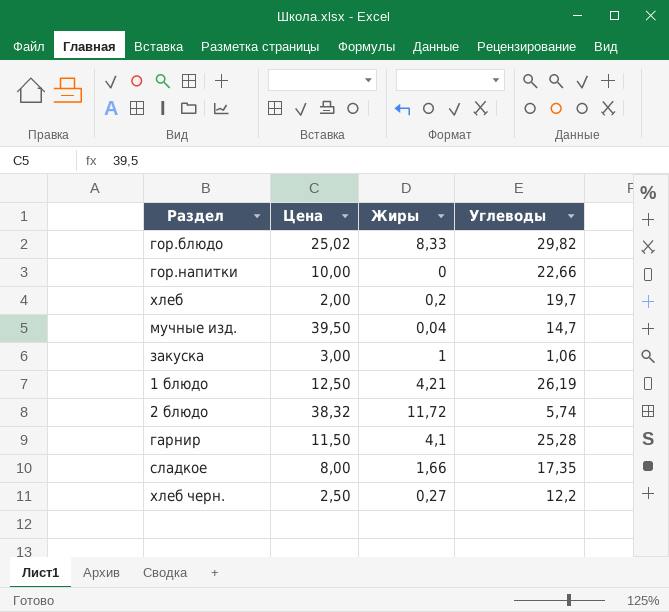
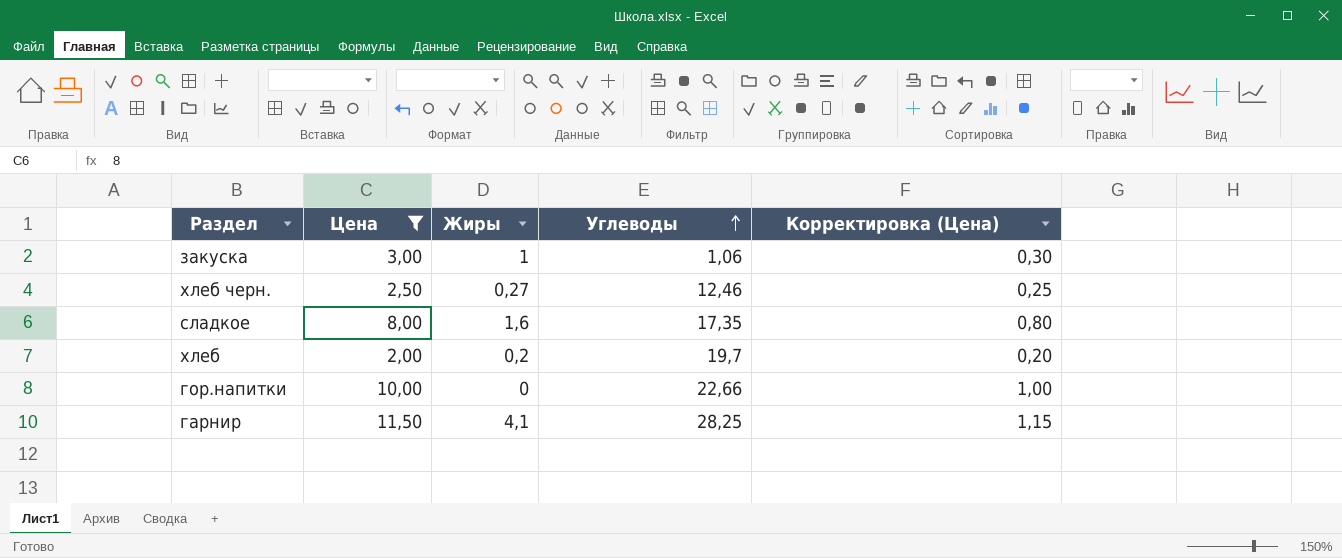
filter: none -> Цена <= 11,50
row order: none -> Углеводы ascending
column Корректировка (Цена) | formula: none -> [Цена] * 0,1
хлеб черн. | Углеводы: 12,2 -> 12,46
сладкое | Жиры: 1,66 -> 1,6
гарнир | Углеводы: 25,28 -> 28,25

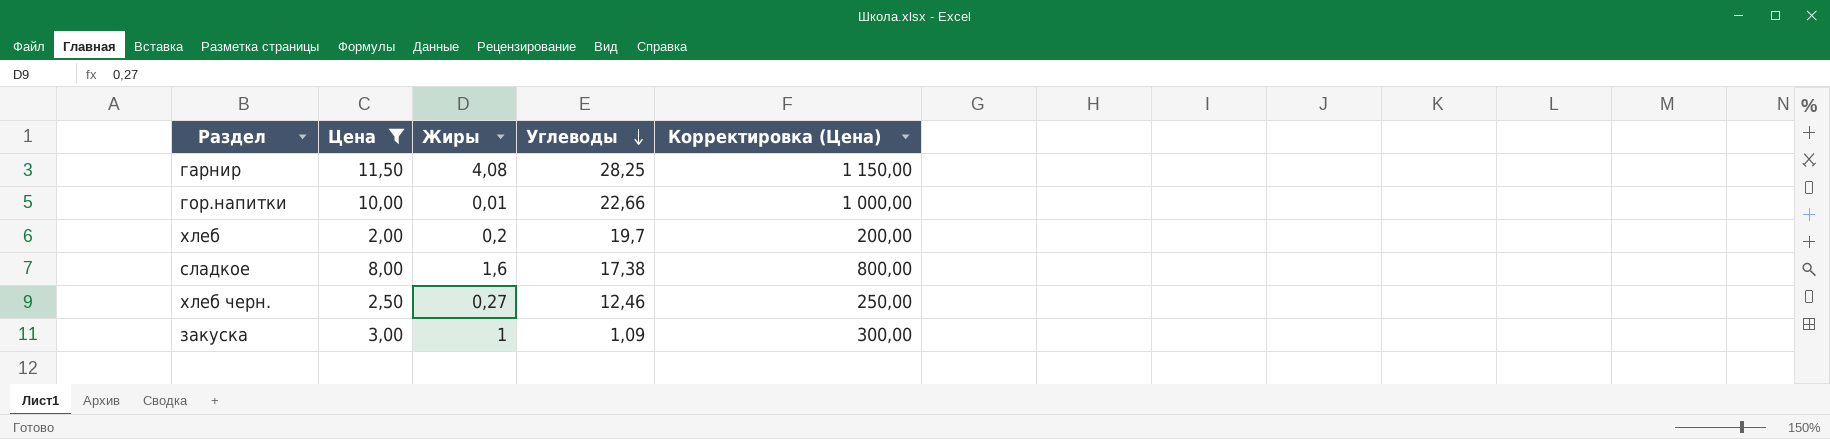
row order: Углеводы ascending -> Углеводы descending
column Корректировка (Цена) | formula: [Цена] * 0,1 -> [Цена] * 100
гарнир | Жиры: 4,1 -> 4,08
гор.напитки | Жиры: 0 -> 0,01
сладкое | Углеводы: 17,35 -> 17,38
закуска | Углеводы: 1,06 -> 1,09

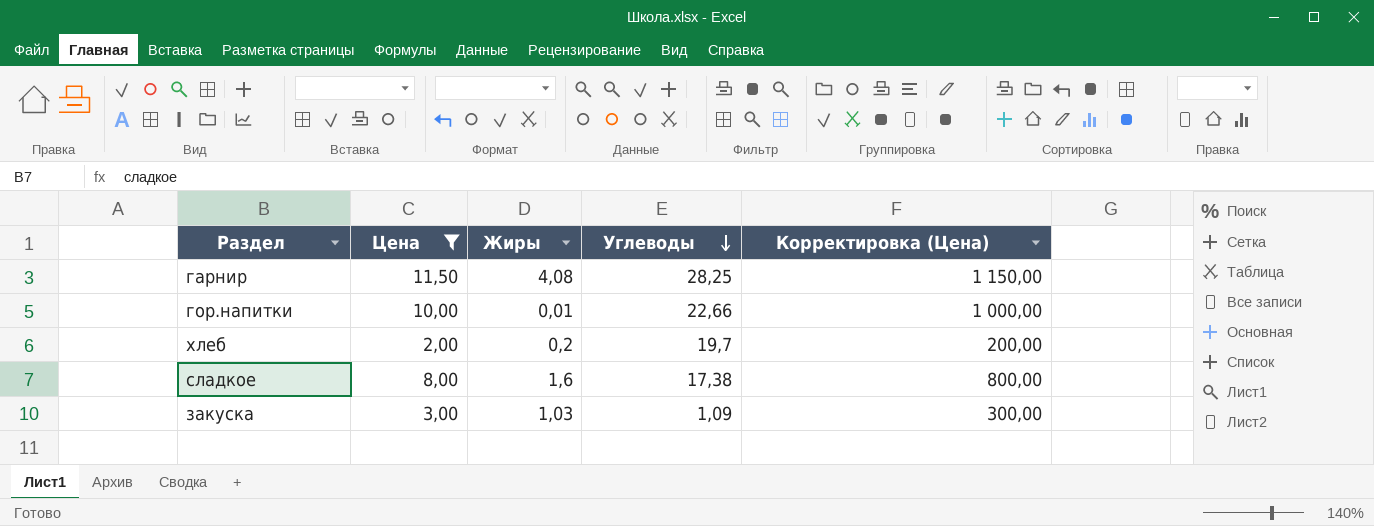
row хлеб черн.: 2,50 | 0,27 | 12,46 | 250,00 -> none
закуска | Жиры: 1 -> 1,03

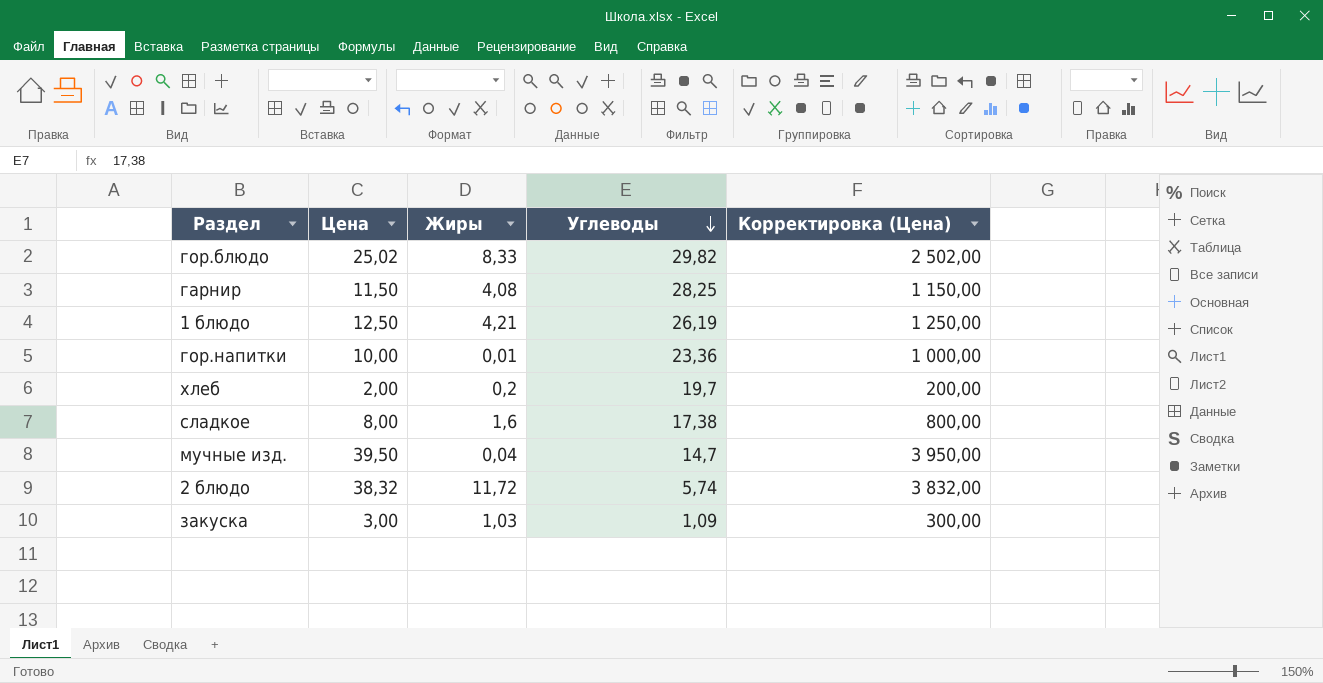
filter: Цена <= 11,50 -> none
гор.напитки | Углеводы: 22,66 -> 23,36

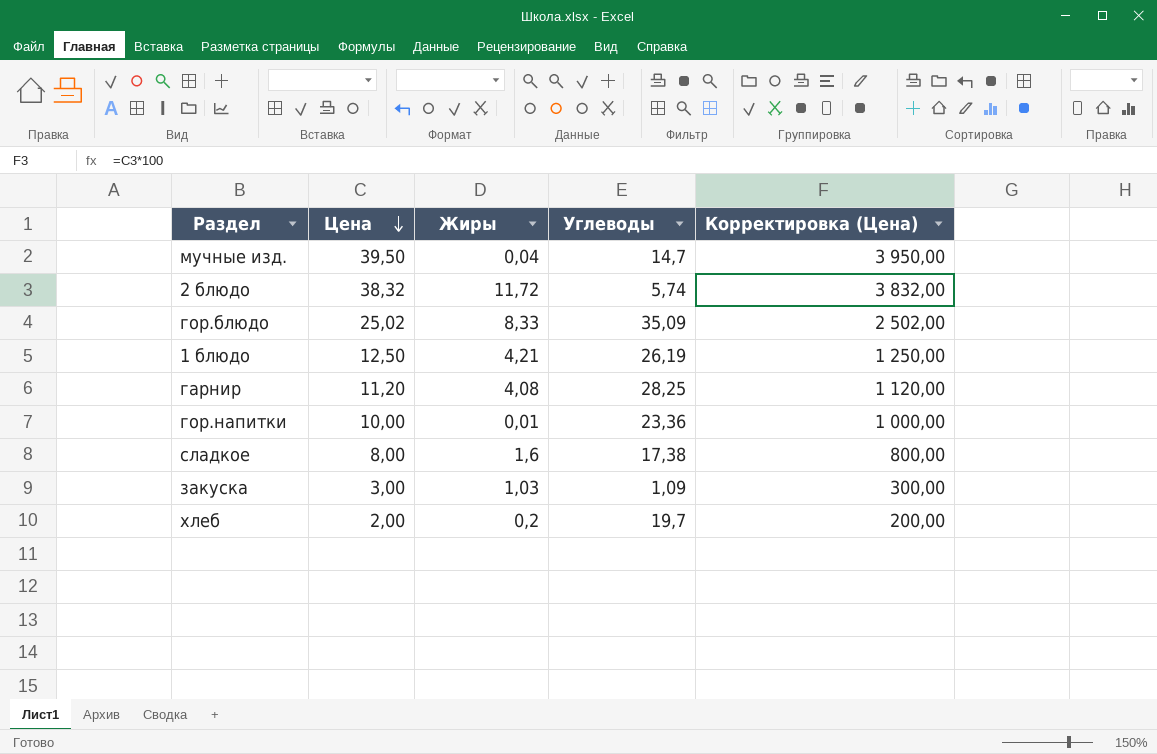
row order: Углеводы descending -> Цена descending
гор.блюдо | Углеводы: 29,82 -> 35,09
гарнир | Цена: 11,50 -> 11,20
гарнир | Корректировка (Цена): 1 150,00 -> 1 120,00

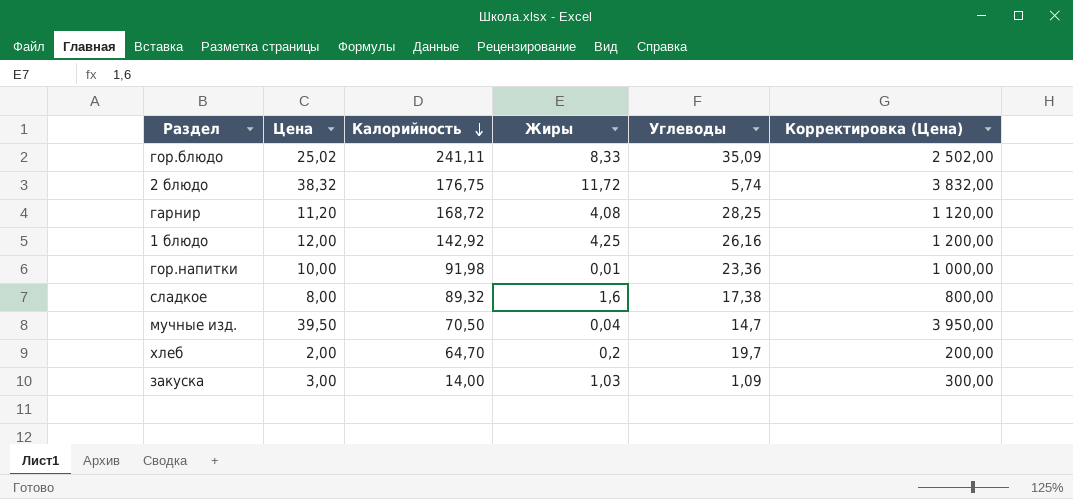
row order: Цена descending -> Калорийность descending
column Калорийность | position: none -> 3
1 блюдо | Цена: 12,50 -> 12,00
1 блюдо | Жиры: 4,21 -> 4,25
1 блюдо | Углеводы: 26,19 -> 26,16
1 блюдо | Корректировка (Цена): 1 250,00 -> 1 200,00

